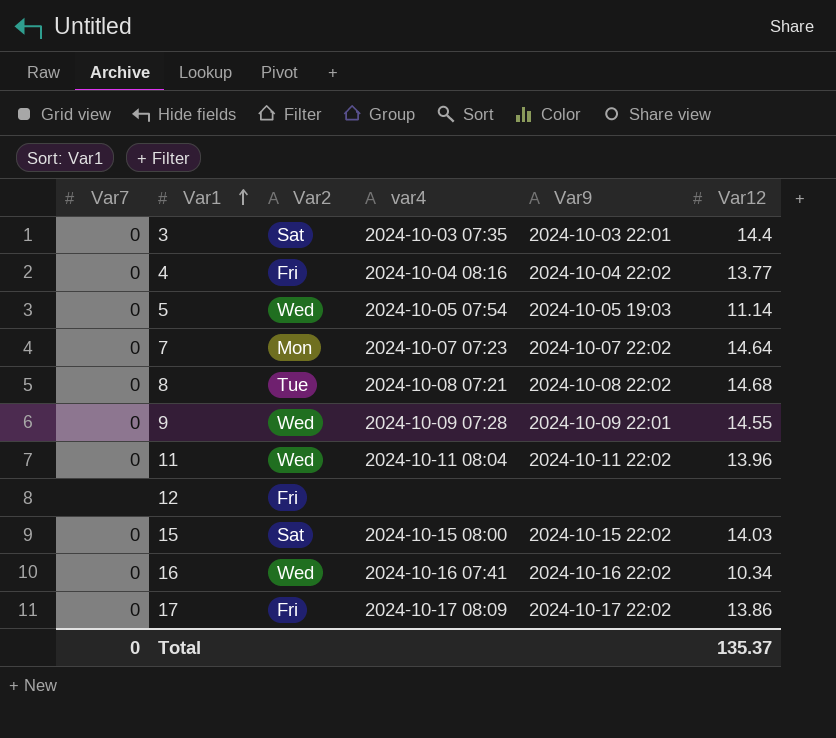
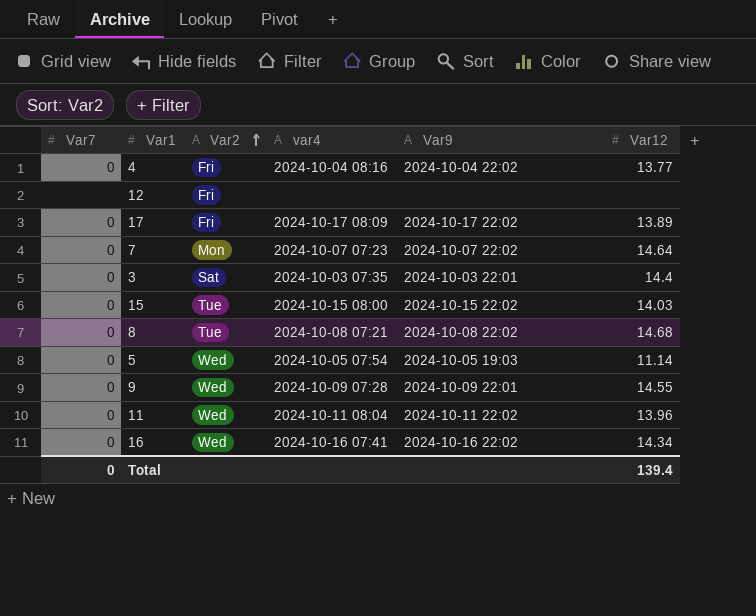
row order: Var1 ascending -> Var2 ascending
17 | Var12: 13.86 -> 13.89
15 | Var2: Sat -> Tue
16 | Var12: 10.34 -> 14.34
Total | Var12: 135.37 -> 139.4

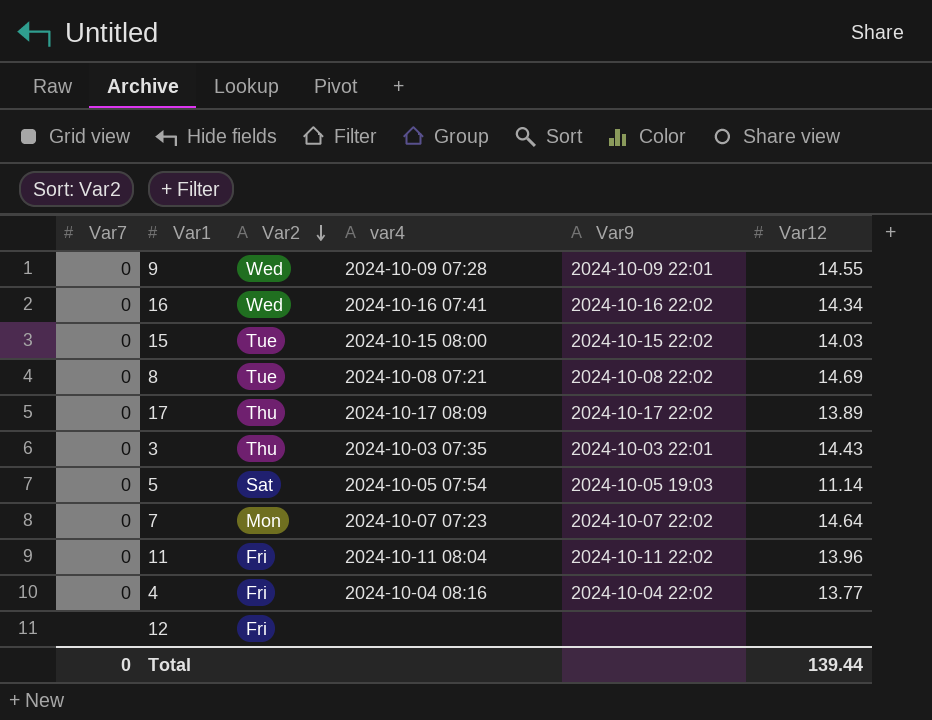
row order: Var2 ascending -> Var2 descending
8 | Var12: 14.68 -> 14.69
17 | Var2: Fri -> Thu
3 | Var2: Sat -> Thu
3 | Var12: 14.4 -> 14.43
5 | Var2: Wed -> Sat
11 | Var2: Wed -> Fri
Total | Var12: 139.4 -> 139.44

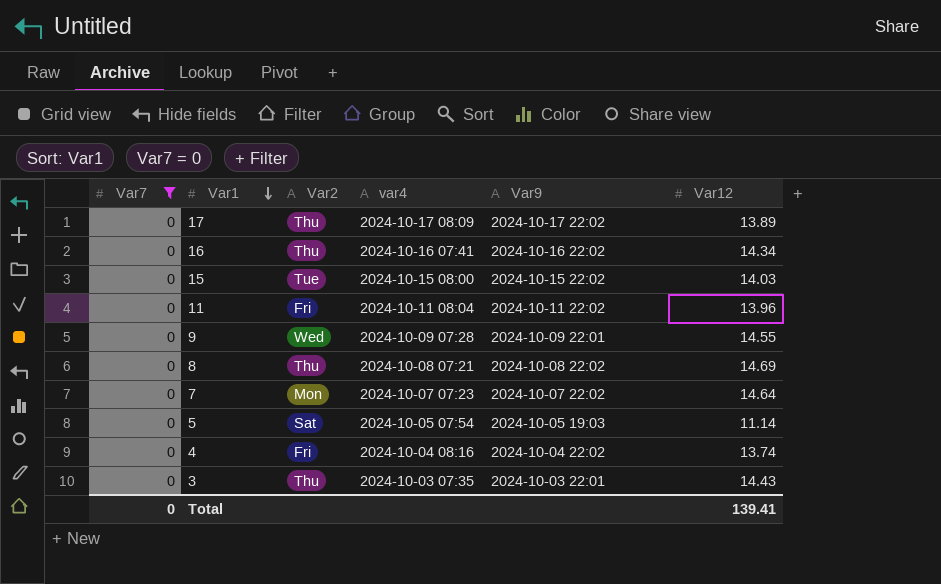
filter: none -> Var7 = 0
row order: Var2 descending -> Var1 descending
16 | Var2: Wed -> Thu
8 | Var2: Tue -> Thu
4 | Var12: 13.77 -> 13.74
Total | Var12: 139.44 -> 139.41

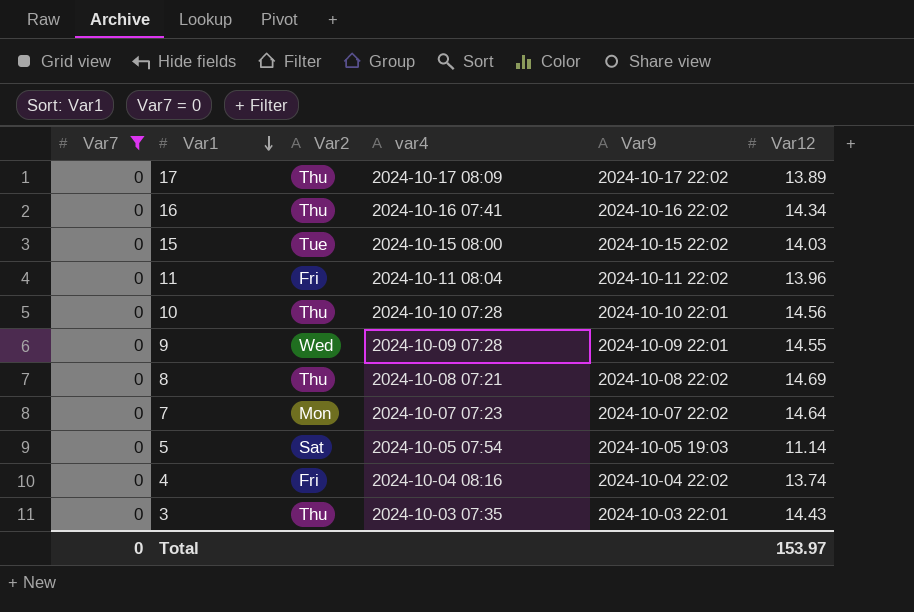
row 10: none -> 0 | Thu | 2024-10-10 07:28 | 2024-10-10 22:01 | 14.56
Total | Var12: 139.41 -> 153.97

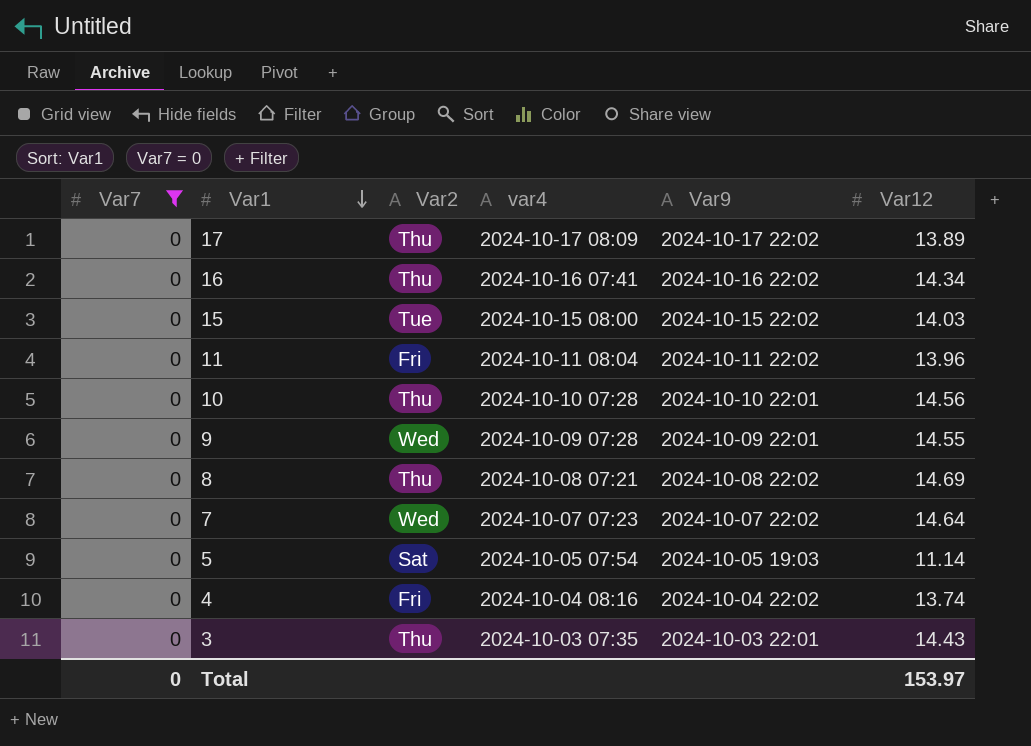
7 | Var2: Mon -> Wed

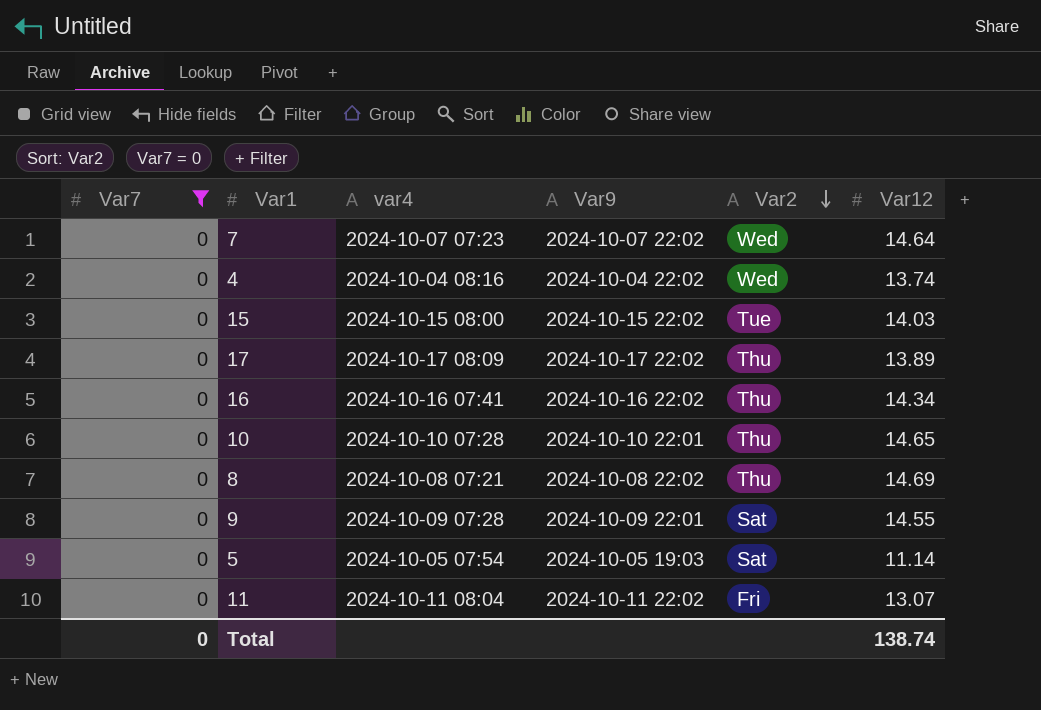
row order: Var1 descending -> Var2 descending
column Var2 | position: 3 -> 5
row 3: 0 | Thu | 2024-10-03 07:35 | 2024-10-03 22:01 | 14.43 -> none
4 | Var2: Fri -> Wed
10 | Var12: 14.56 -> 14.65
9 | Var2: Wed -> Sat
11 | Var12: 13.96 -> 13.07
Total | Var12: 153.97 -> 138.74

